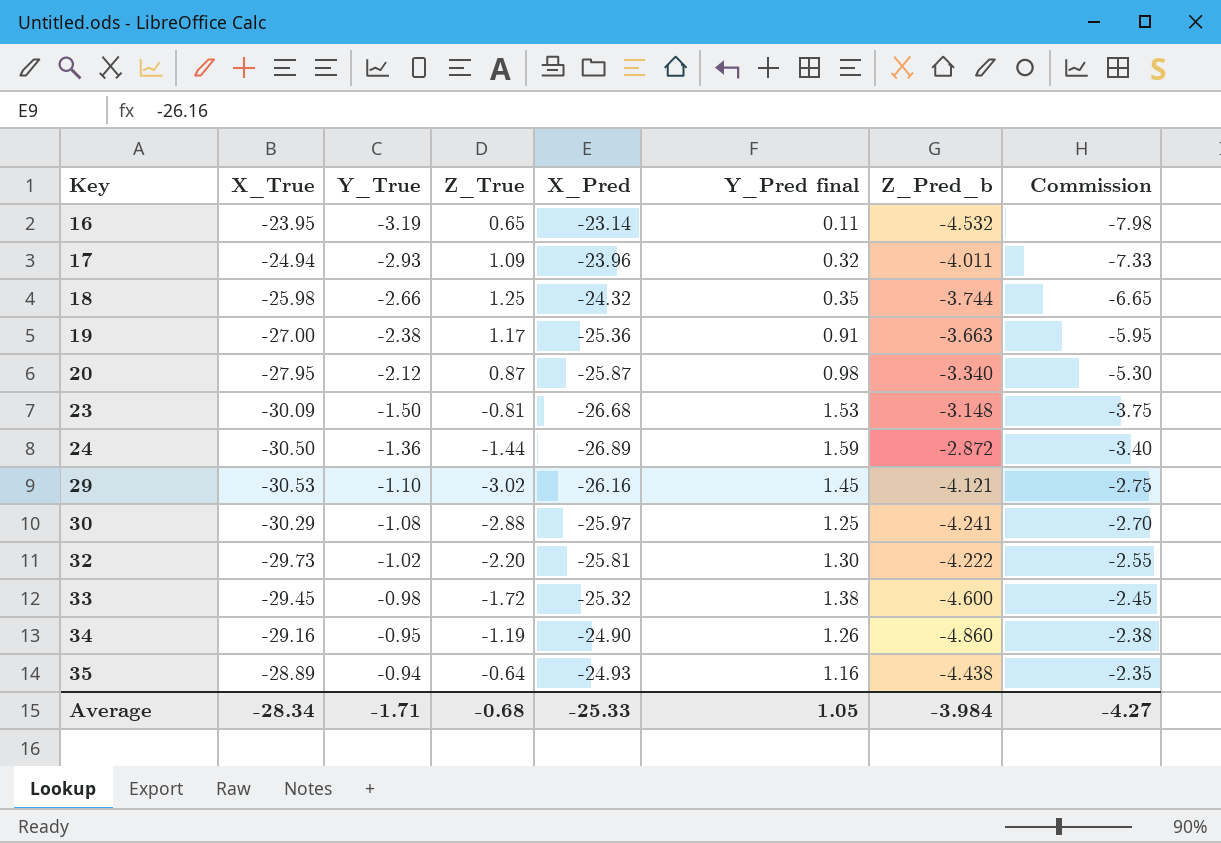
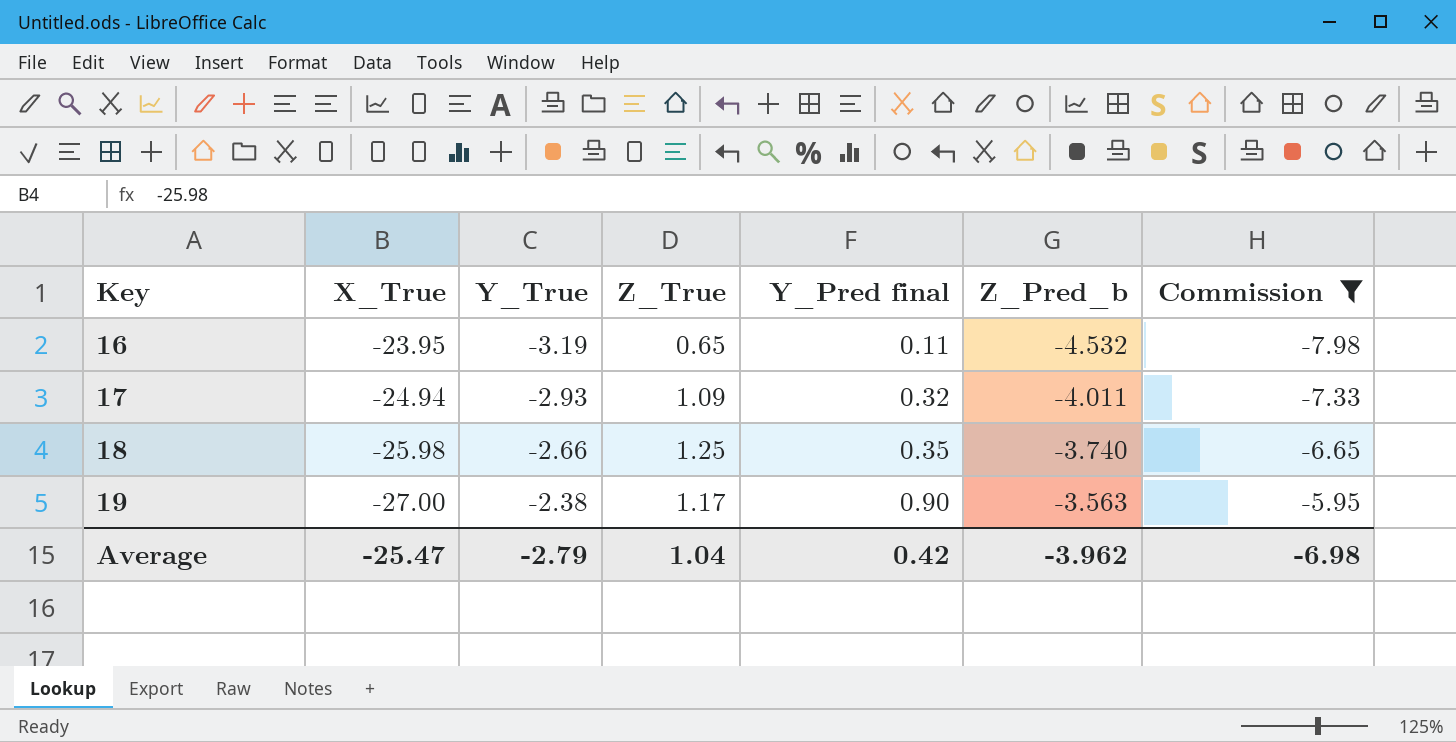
filter: none -> Commission <= -5.95
column X_Pred | position: 5 -> none
18 | Z_Pred_b: -3.744 -> -3.740
19 | Y_Pred final: 0.91 -> 0.90
19 | Z_Pred_b: -3.663 -> -3.563
Average | X_True: -28.34 -> -25.47
Average | Y_True: -1.71 -> -2.79
Average | Z_True: -0.68 -> 1.04
Average | Y_Pred final: 1.05 -> 0.42
Average | Z_Pred_b: -3.984 -> -3.962
Average | Commission: -4.27 -> -6.98

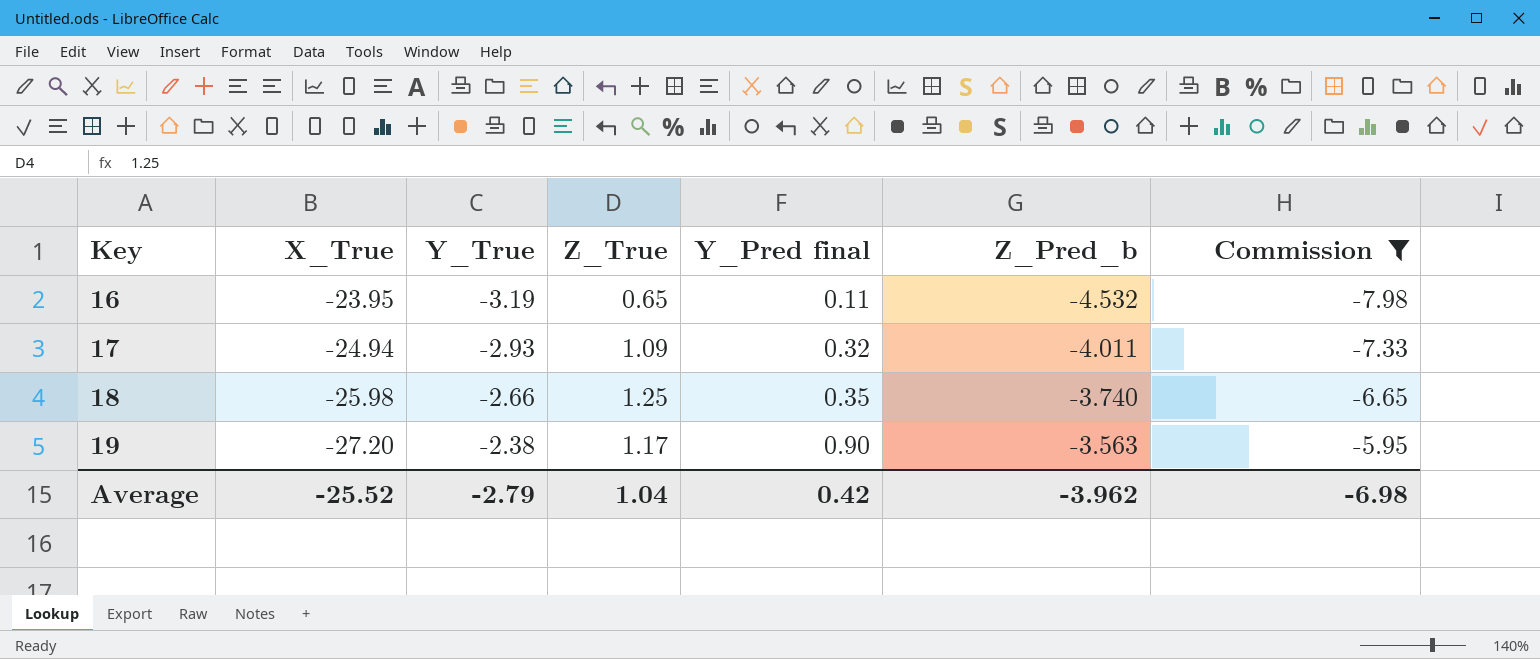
19 | X_True: -27.00 -> -27.20
Average | X_True: -25.47 -> -25.52

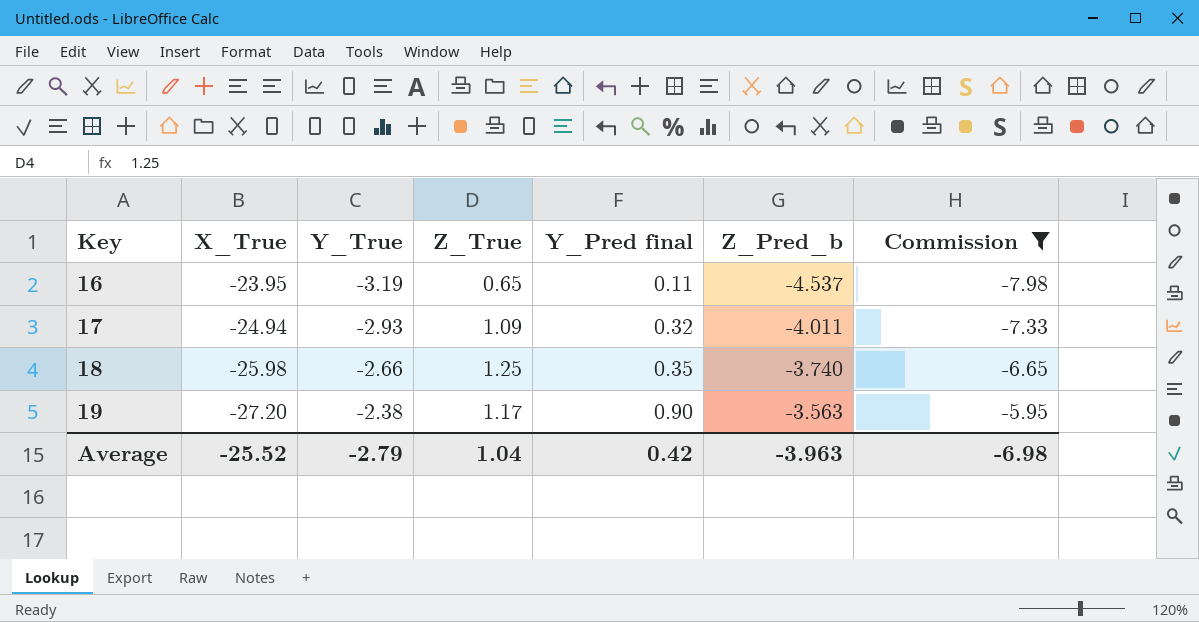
16 | Z_Pred_b: -4.532 -> -4.537
Average | Z_Pred_b: -3.962 -> -3.963

